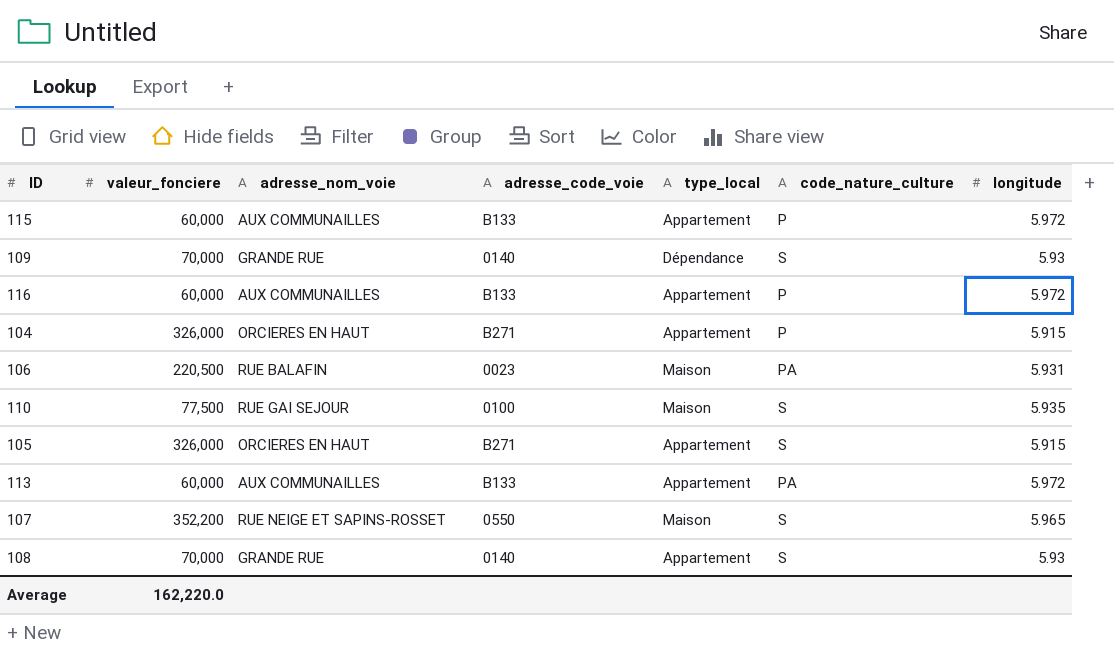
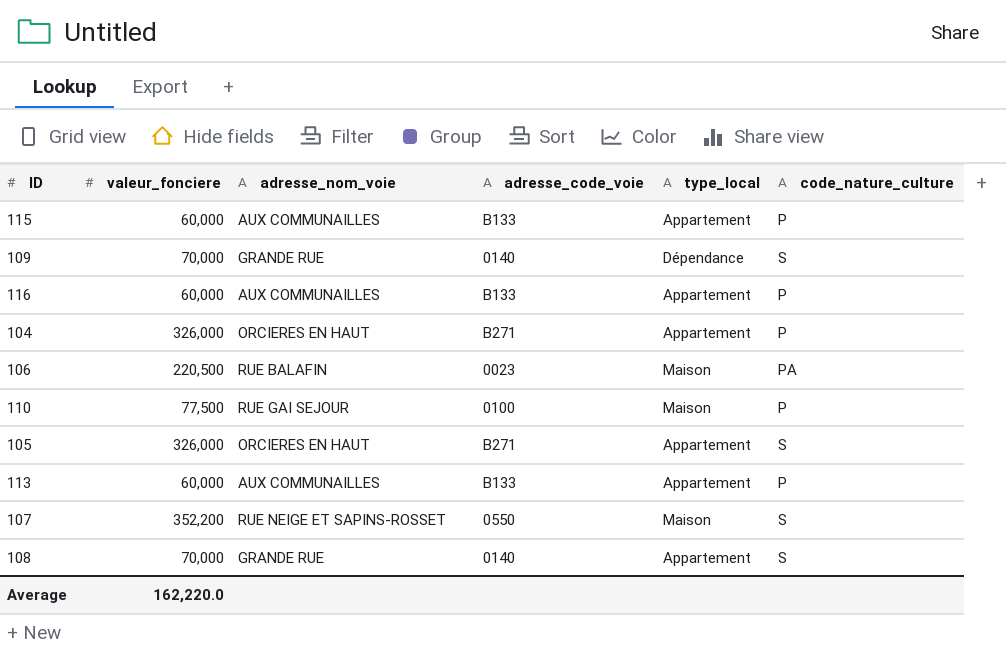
column longitude | position: 7 -> none
110 | code_nature_culture: S -> P
113 | code_nature_culture: PA -> P

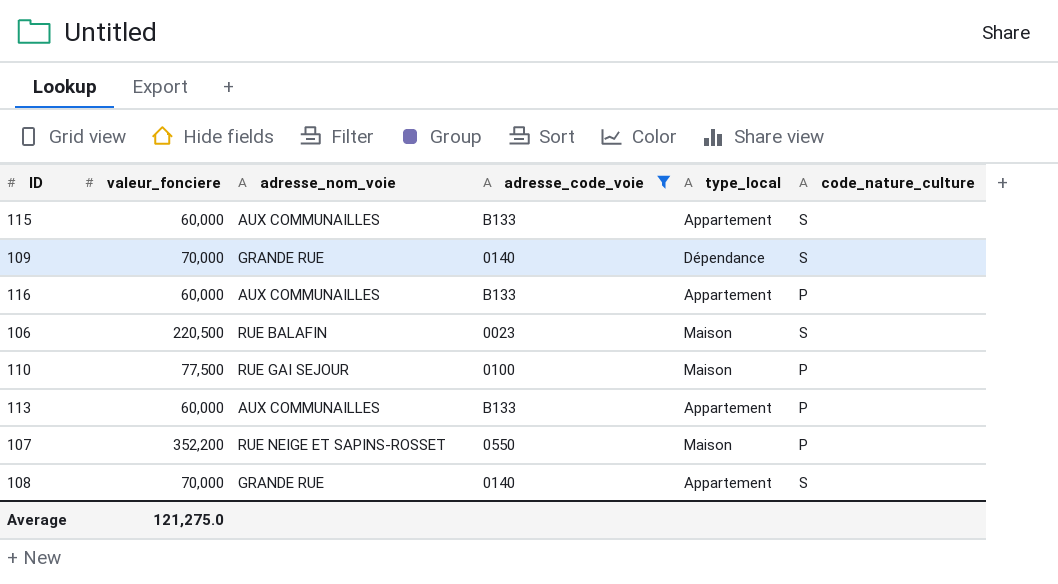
filter: none -> adresse_code_voie != B271
115 | code_nature_culture: P -> S
106 | code_nature_culture: PA -> S
107 | code_nature_culture: S -> P
Average | valeur_fonciere: 162,220.0 -> 121,275.0

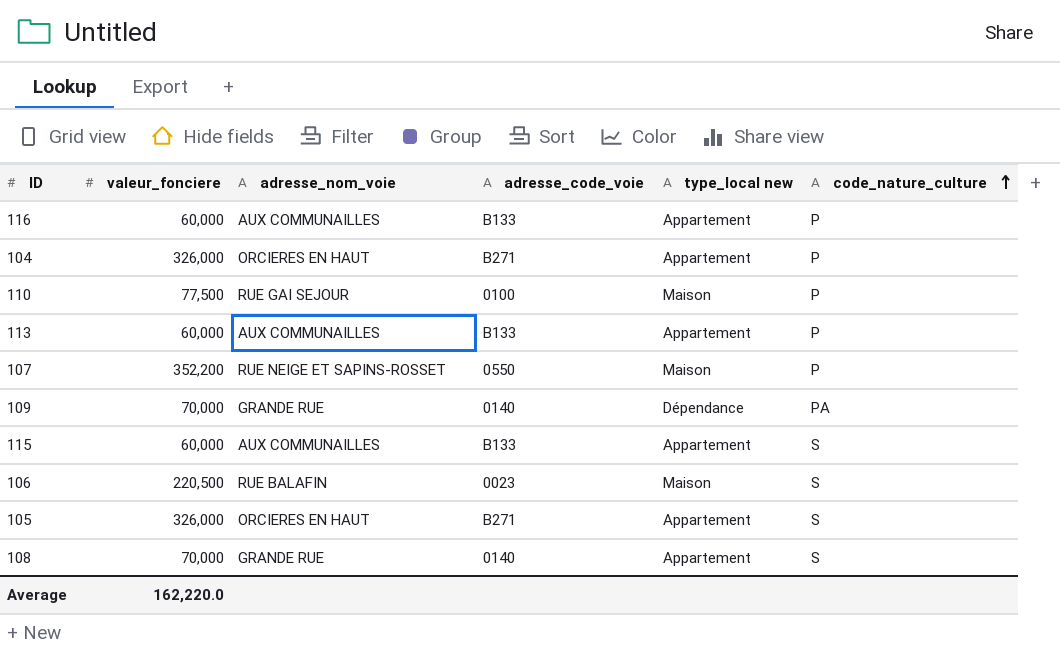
filter: adresse_code_voie != B271 -> none
row order: none -> code_nature_culture ascending
column name: type_local -> type_local new
109 | code_nature_culture: S -> PA
Average | valeur_fonciere: 121,275.0 -> 162,220.0

